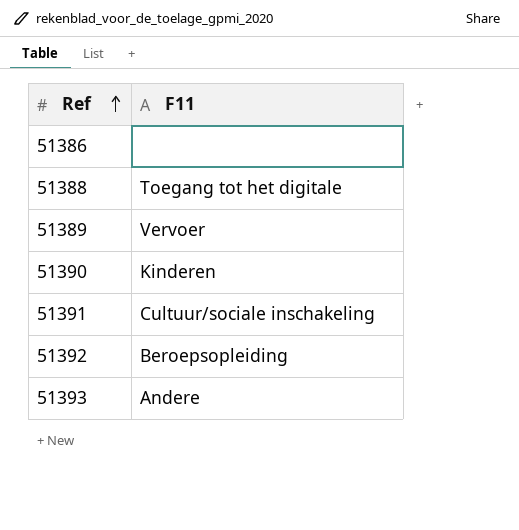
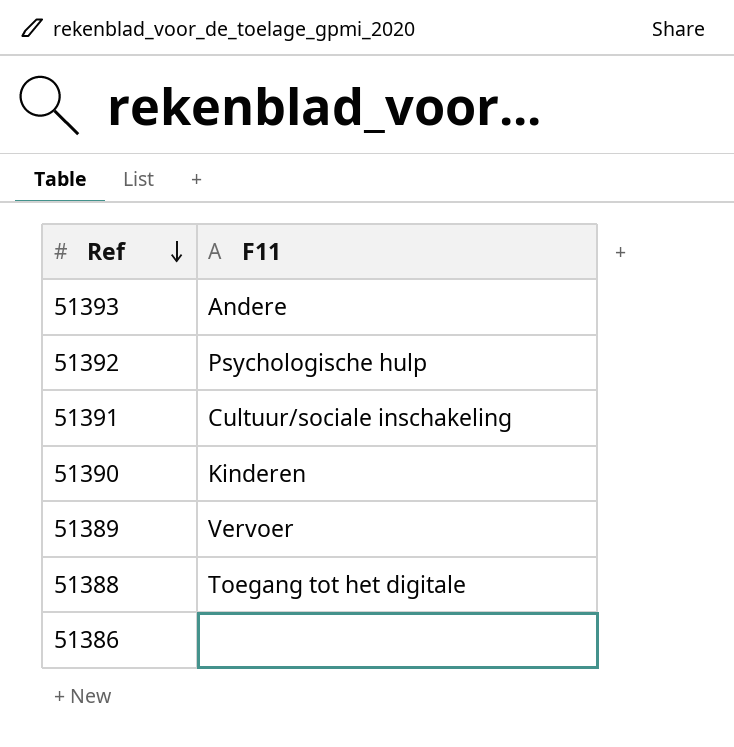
row order: Ref ascending -> Ref descending
51392 | F11: Beroepsopleiding -> Psychologische hulp

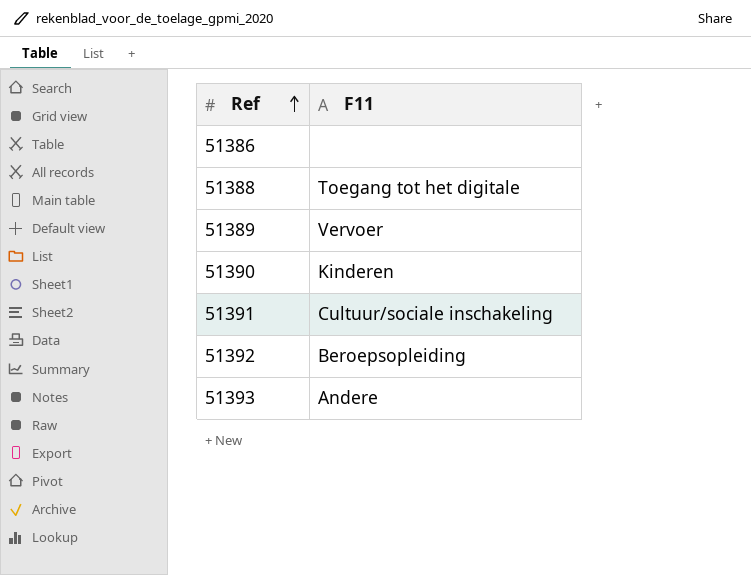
row order: Ref descending -> Ref ascending
51392 | F11: Psychologische hulp -> Beroepsopleiding

